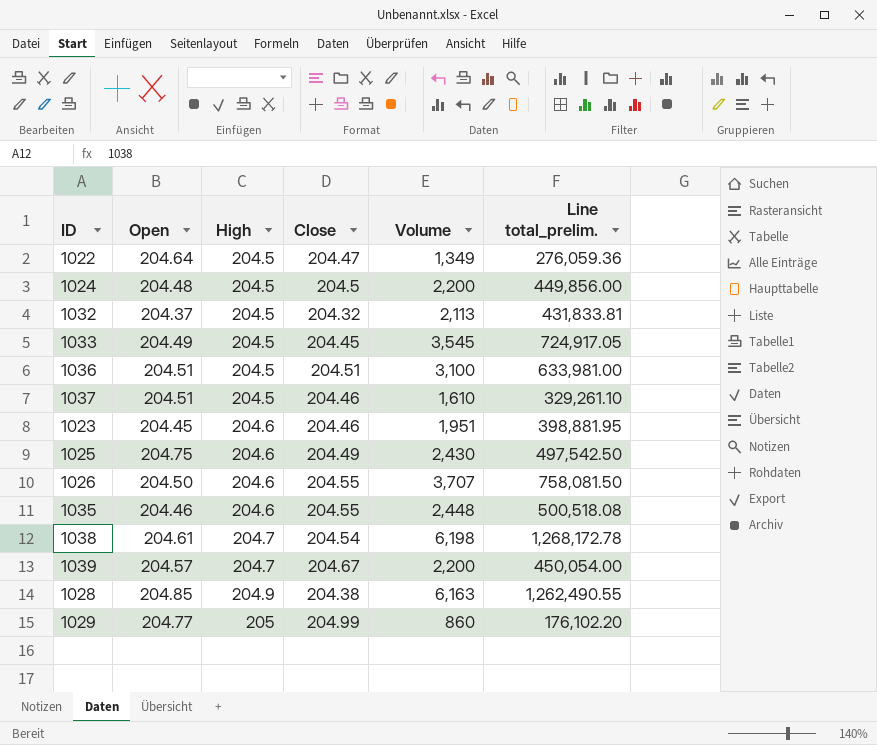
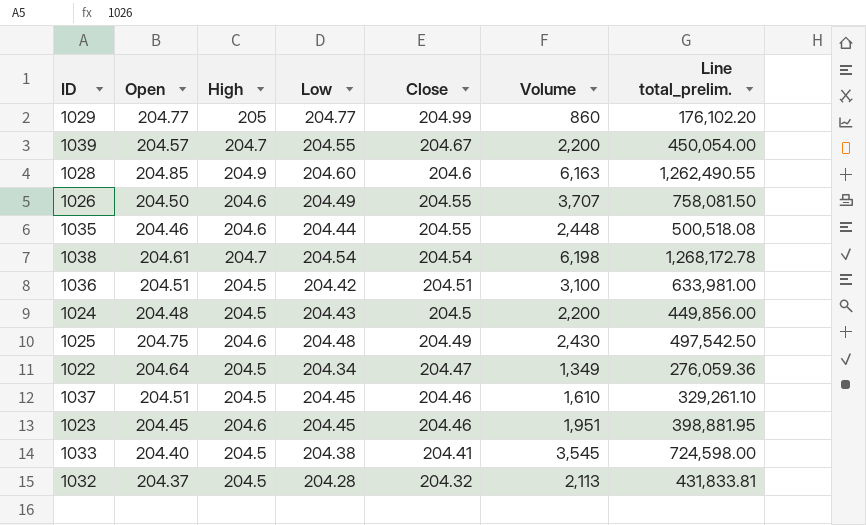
row order: High ascending -> Close descending
column Low | position: none -> 4
1028 | Close: 204.38 -> 204.6
1033 | Open: 204.49 -> 204.40
1033 | Close: 204.45 -> 204.41
1033 | Line total_prelim.: 724,917.05 -> 724,598.00

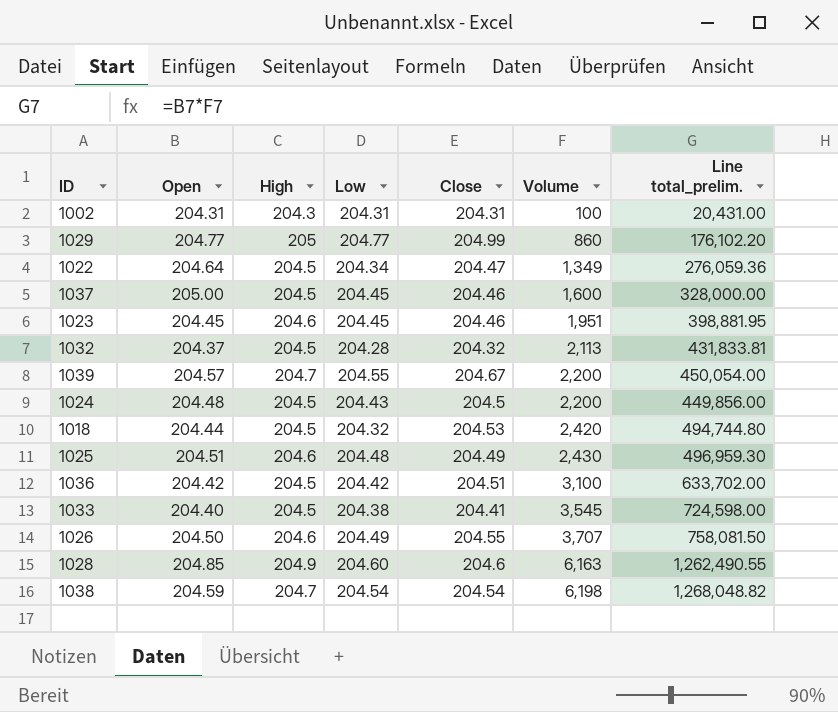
row order: Close descending -> Volume ascending
row 1035: 204.46 | 204.6 | 204.44 | 204.55 | 2,448 | 500,518.08 -> none
row 1002: none -> 204.31 | 204.3 | 204.31 | 204.31 | 100 | 20,431.00
1037 | Open: 204.51 -> 205.00
1037 | Volume: 1,610 -> 1,600
1037 | Line total_prelim.: 329,261.10 -> 328,000.00
row 1018: none -> 204.44 | 204.5 | 204.32 | 204.53 | 2,420 | 494,744.80
1025 | Open: 204.75 -> 204.51
1025 | Line total_prelim.: 497,542.50 -> 496,959.30
1036 | Open: 204.51 -> 204.42
1036 | Line total_prelim.: 633,981.00 -> 633,702.00
1038 | Open: 204.61 -> 204.59
1038 | Line total_prelim.: 1,268,172.78 -> 1,268,048.82

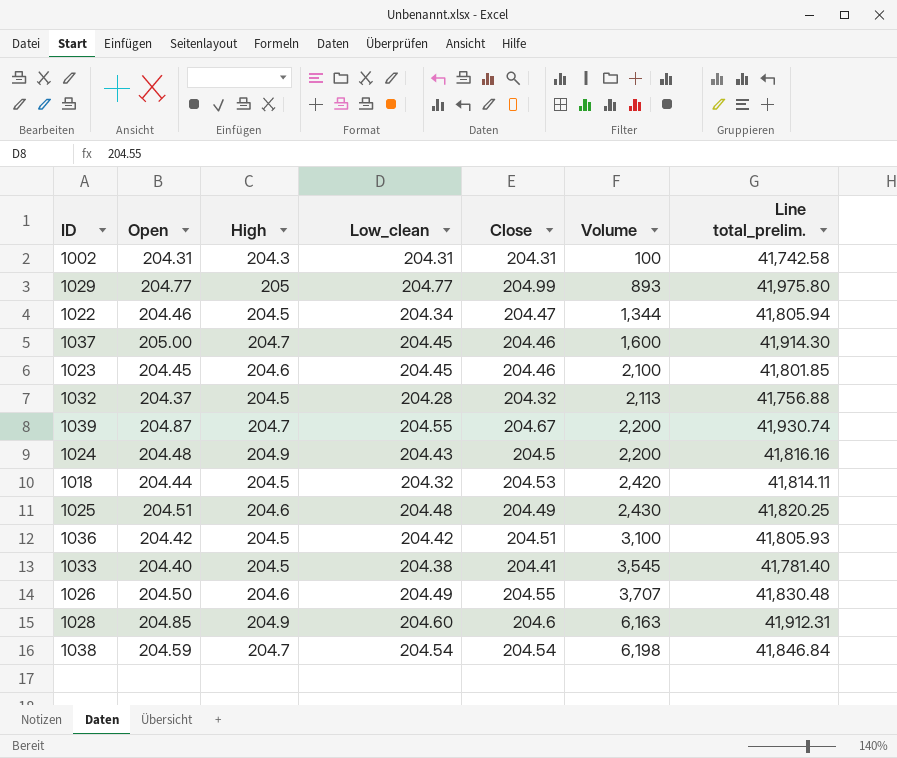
column name: Low -> Low_clean
column Line total_prelim. | formula: [Open] * [Volume] -> [Open] * [Close]
1029 | Volume: 860 -> 893
1022 | Open: 204.64 -> 204.46
1022 | Volume: 1,349 -> 1,344
1037 | High: 204.5 -> 204.7
1023 | Volume: 1,951 -> 2,100
1039 | Open: 204.57 -> 204.87
1024 | High: 204.5 -> 204.9

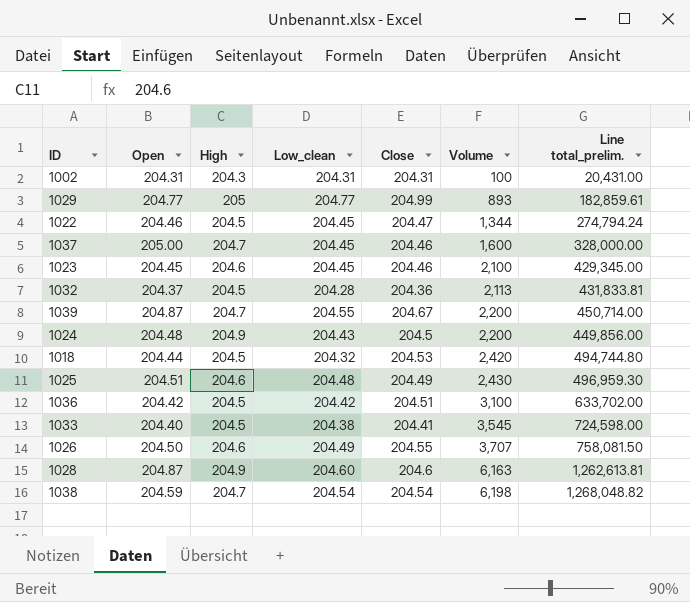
column Line total_prelim. | formula: [Open] * [Close] -> [Open] * [Volume]
1022 | Low_clean: 204.34 -> 204.45
1032 | Close: 204.32 -> 204.36
1028 | Open: 204.85 -> 204.87

